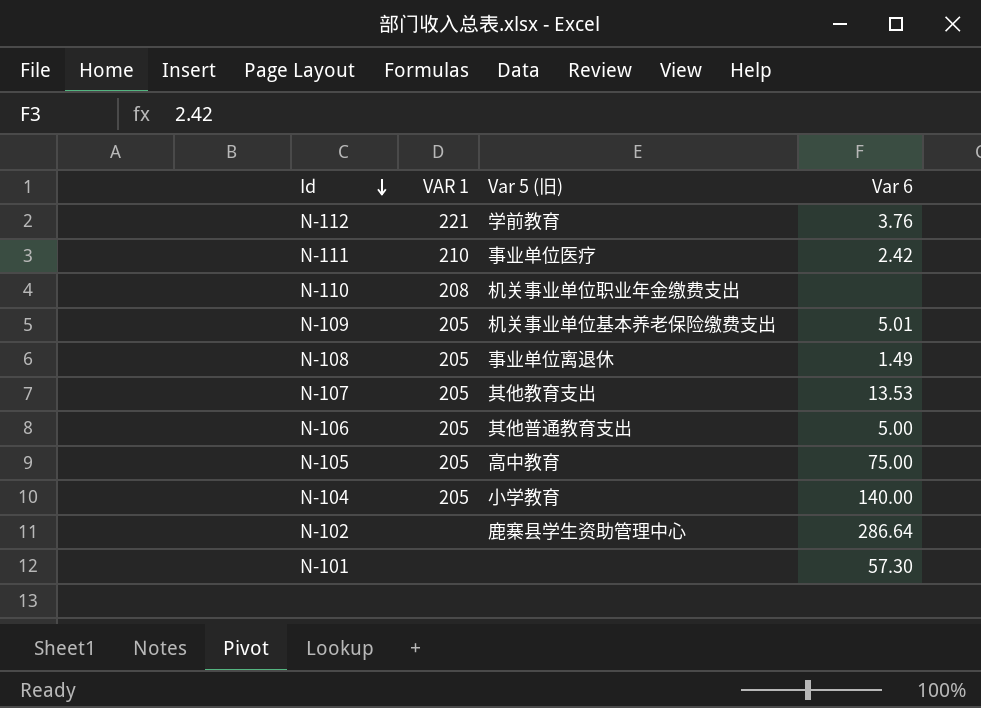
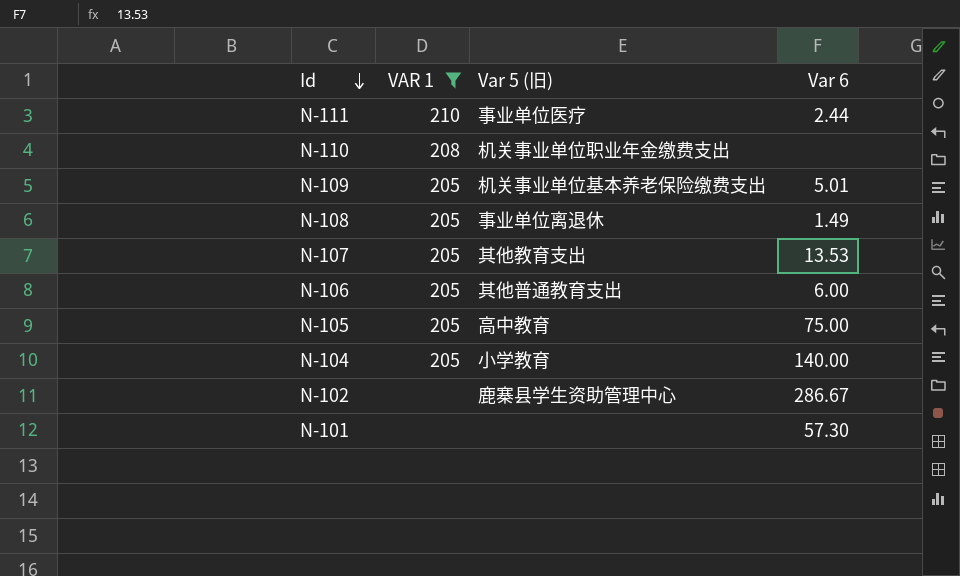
filter: none -> VAR 1 != 221
N-111 | Var 6: 2.42 -> 2.44
N-106 | Var 6: 5.00 -> 6.00
N-102 | Var 6: 286.64 -> 286.67

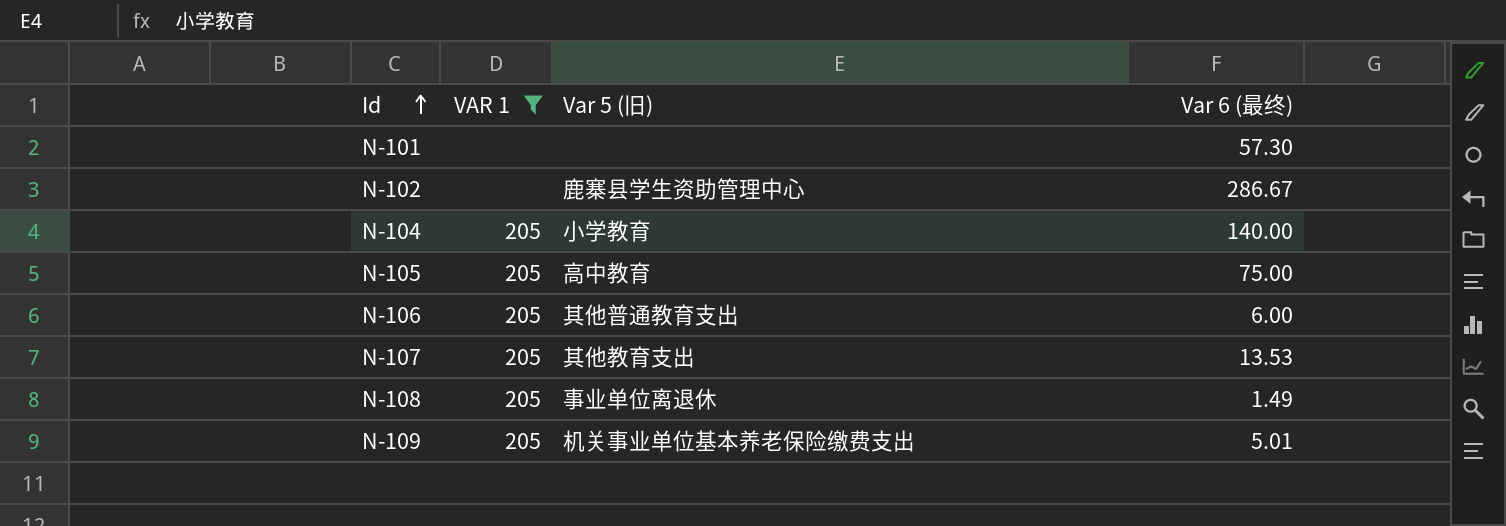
row order: Id descending -> Id ascending
column name: Var 6 -> Var 6 (最终)
row N-111: 210 | 事业单位医疗 | 2.44 -> none
row N-110: 208 | 机关事业单位职业年金缴费支出 | none -> none

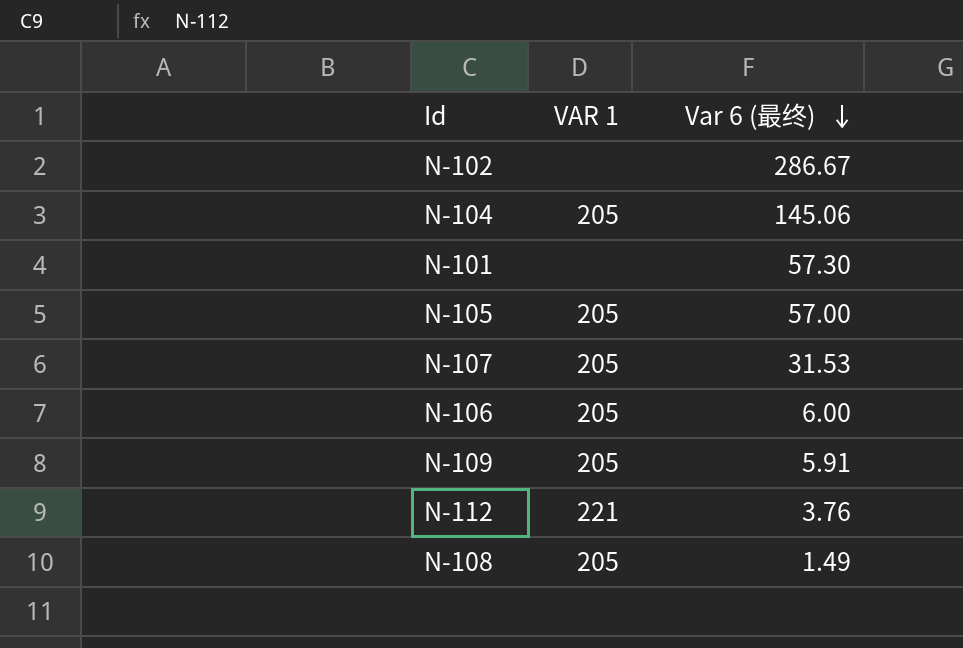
filter: VAR 1 != 221 -> none
row order: Id ascending -> Var 6 (最终) descending
column Var 5 (旧) | position: 3 -> none
N-104 | Var 6 (最终): 140.00 -> 145.06
N-105 | Var 6 (最终): 75.00 -> 57.00
N-107 | Var 6 (最终): 13.53 -> 31.53
N-109 | Var 6 (最终): 5.01 -> 5.91

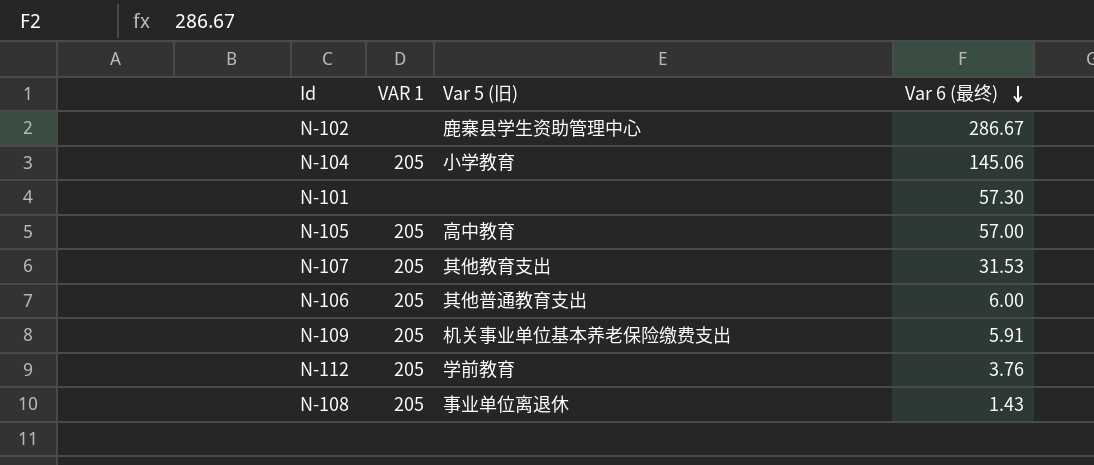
column Var 5 (旧) | position: none -> 3
N-112 | VAR 1: 221 -> 205
N-108 | Var 6 (最终): 1.49 -> 1.43

